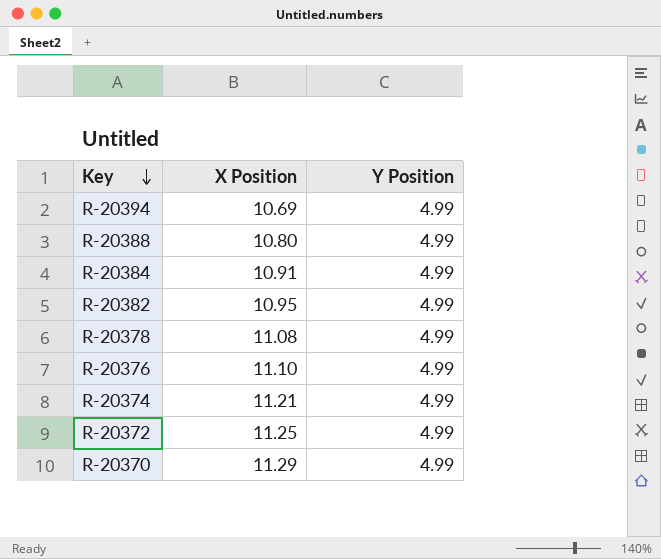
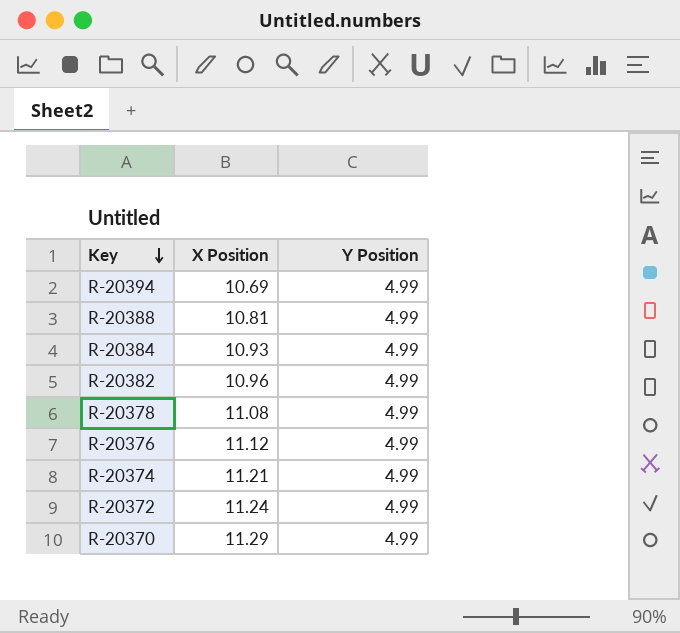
R-20388 | X Position: 10.80 -> 10.81
R-20384 | X Position: 10.91 -> 10.93
R-20382 | X Position: 10.95 -> 10.96
R-20376 | X Position: 11.10 -> 11.12
R-20372 | X Position: 11.25 -> 11.24

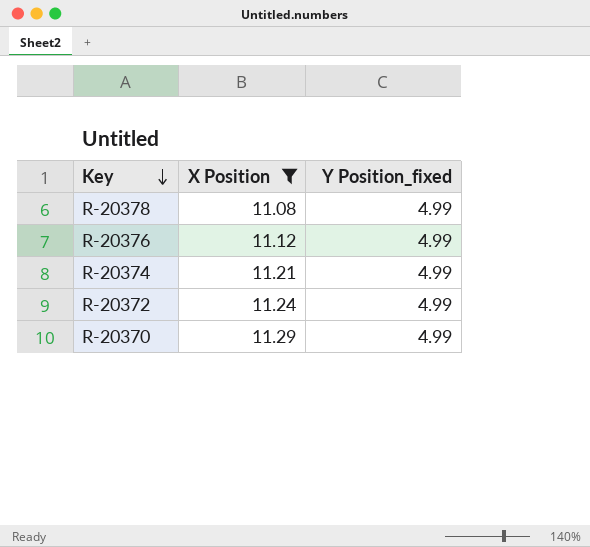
filter: none -> X Position >= 11.08
column name: Y Position -> Y Position_fixed

